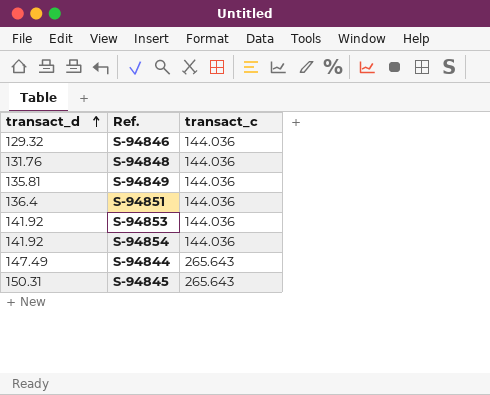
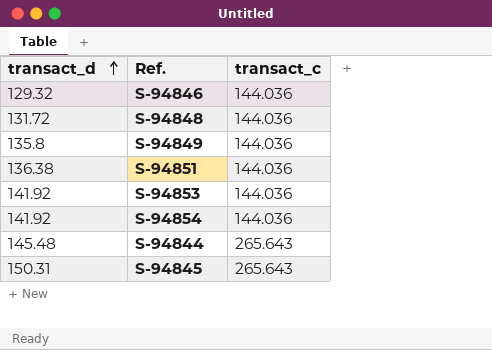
S-94848 | transact_d: 131.76 -> 131.72
S-94849 | transact_d: 135.81 -> 135.8
S-94851 | transact_d: 136.4 -> 136.38
S-94844 | transact_d: 147.49 -> 145.48

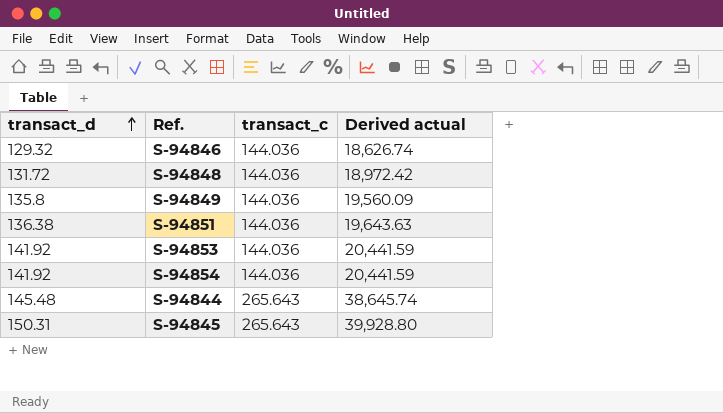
column Derived actual | formula: none -> [transact_d] * [transact_c]

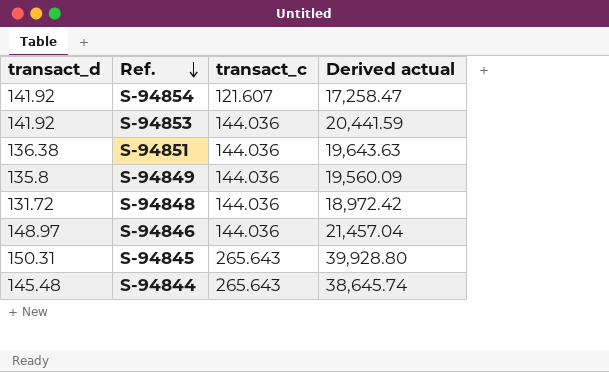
row order: transact_d ascending -> Ref. descending
S-94854 | transact_c: 144.036 -> 121.607
S-94854 | Derived actual: 20,441.59 -> 17,258.47
S-94846 | transact_d: 129.32 -> 148.97
S-94846 | Derived actual: 18,626.74 -> 21,457.04

